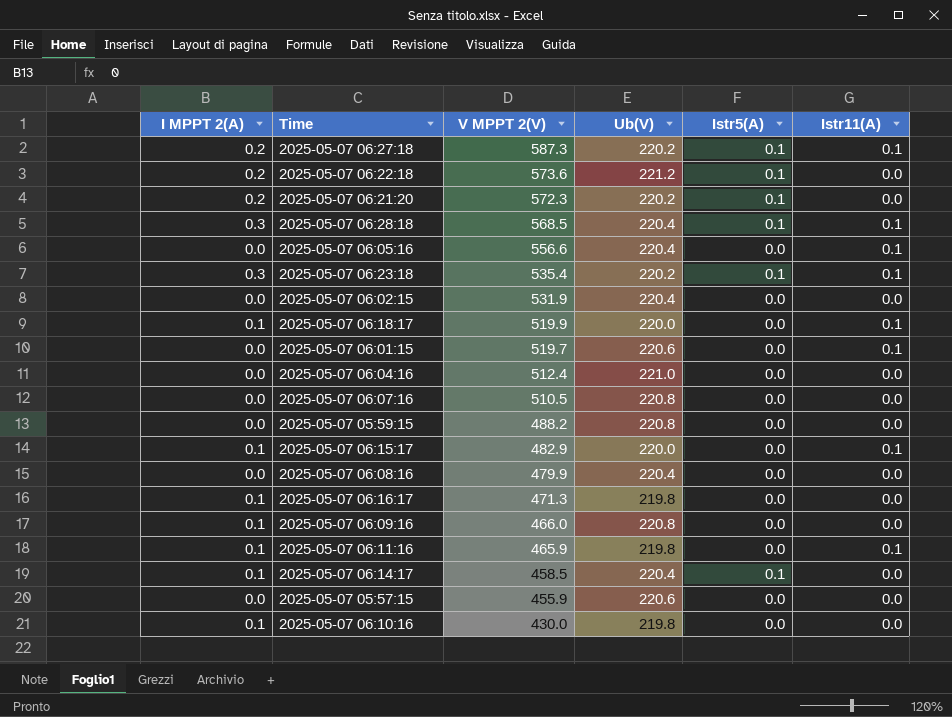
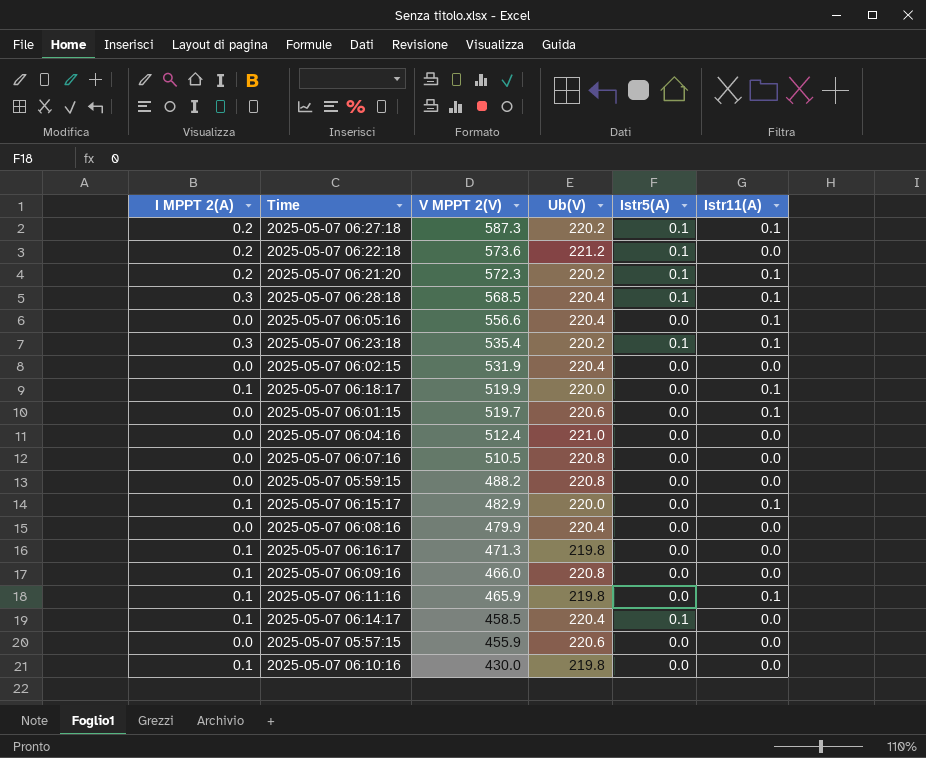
2025-05-07 06:21:20 | Istr11(A): 0.0 -> 0.1

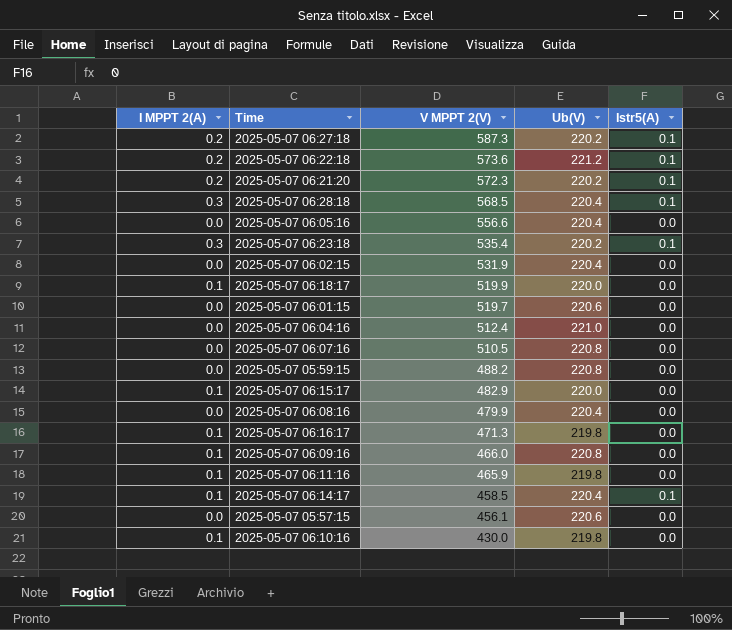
column Istr11(A) | position: 6 -> none
2025-05-07 05:57:15 | V MPPT 2(V): 455.9 -> 456.1

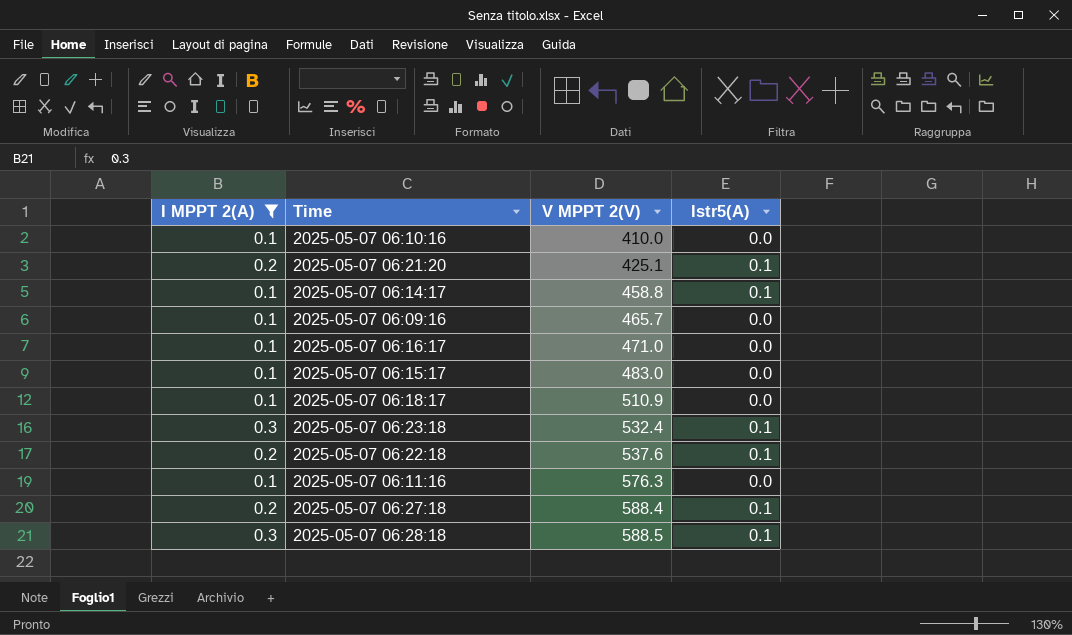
filter: none -> I MPPT 2(A) != 0.0
row order: V MPPT 2(V) descending -> V MPPT 2(V) ascending
column Ub(V) | position: 4 -> none
2025-05-07 06:10:16 | V MPPT 2(V): 430.0 -> 410.0
2025-05-07 06:21:20 | V MPPT 2(V): 572.3 -> 425.1
2025-05-07 06:14:17 | V MPPT 2(V): 458.5 -> 458.8
2025-05-07 06:09:16 | V MPPT 2(V): 466.0 -> 465.7
2025-05-07 06:16:17 | V MPPT 2(V): 471.3 -> 471.0
2025-05-07 06:15:17 | V MPPT 2(V): 482.9 -> 483.0
2025-05-07 06:18:17 | V MPPT 2(V): 519.9 -> 510.9
2025-05-07 06:23:18 | V MPPT 2(V): 535.4 -> 532.4
2025-05-07 06:22:18 | V MPPT 2(V): 573.6 -> 537.6
2025-05-07 06:11:16 | V MPPT 2(V): 465.9 -> 576.3
2025-05-07 06:27:18 | V MPPT 2(V): 587.3 -> 588.4
2025-05-07 06:28:18 | V MPPT 2(V): 568.5 -> 588.5

